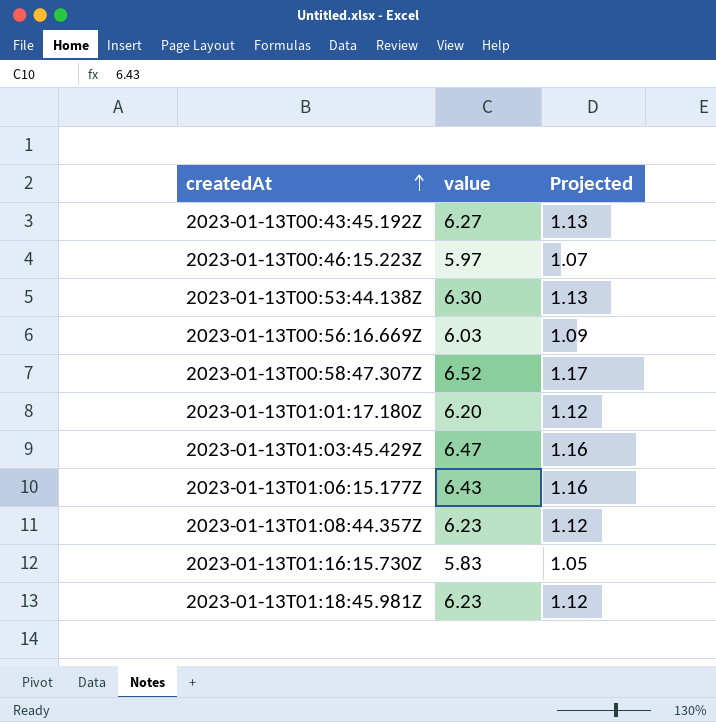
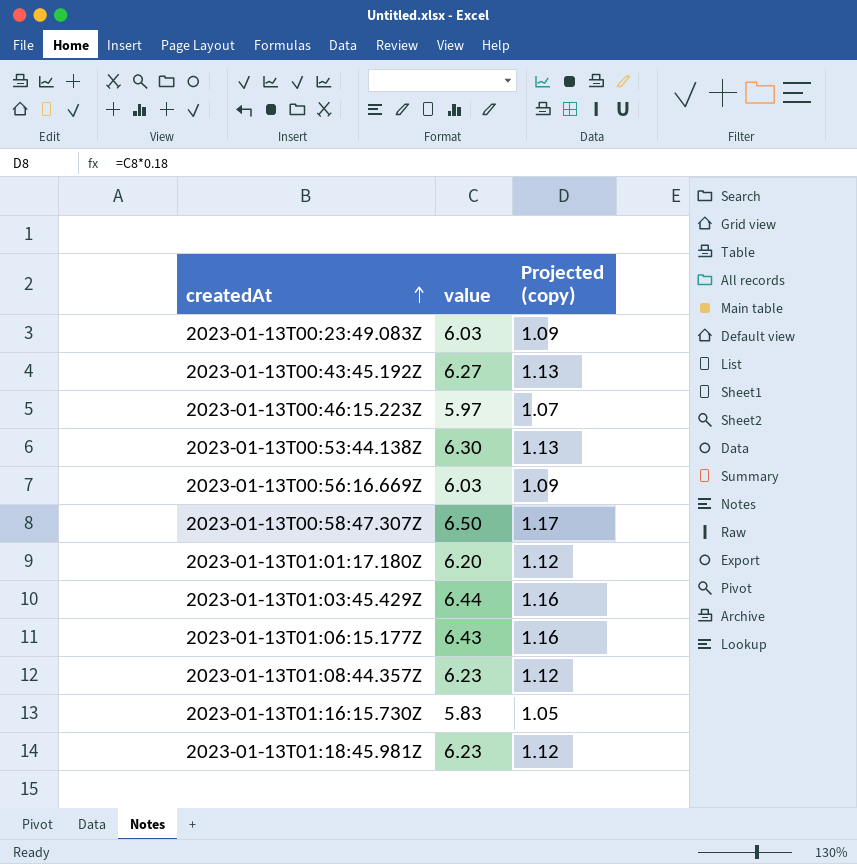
column name: Projected -> Projected (copy)
row 2023-01-13T00:23:49.083Z: none -> 6.03 | 1.09
2023-01-13T00:58:47.307Z | value: 6.52 -> 6.50
2023-01-13T01:03:45.429Z | value: 6.47 -> 6.44

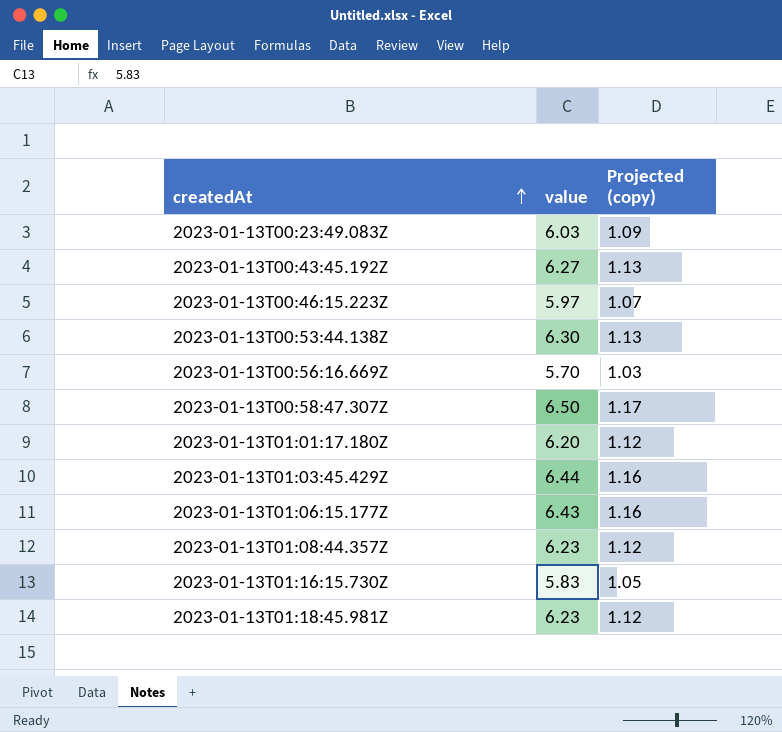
2023-01-13T00:56:16.669Z | value: 6.03 -> 5.70
2023-01-13T00:56:16.669Z | Projected (copy): 1.09 -> 1.03

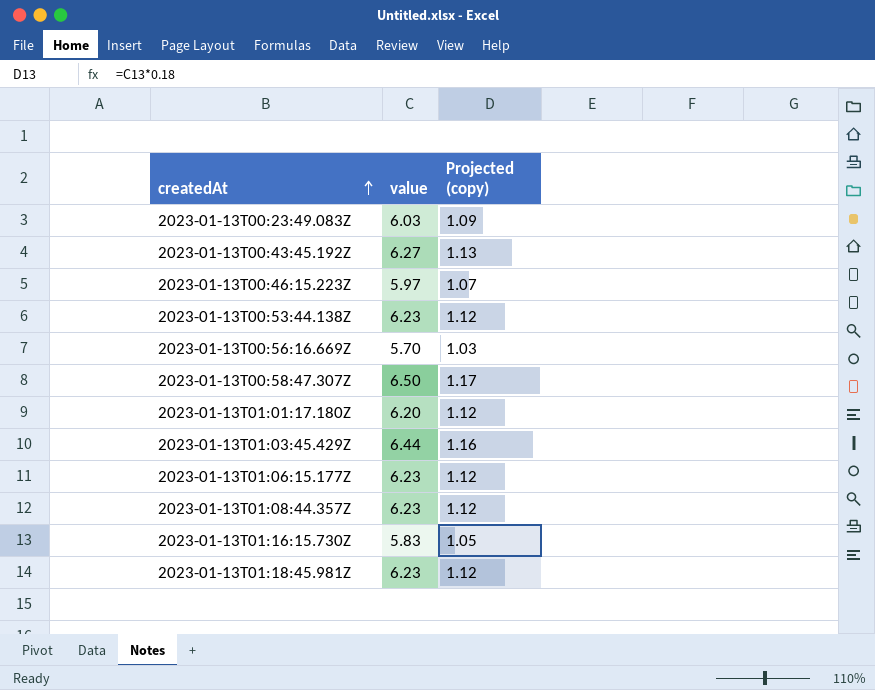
2023-01-13T00:53:44.138Z | value: 6.30 -> 6.23
2023-01-13T00:53:44.138Z | Projected (copy): 1.13 -> 1.12
2023-01-13T01:06:15.177Z | value: 6.43 -> 6.23
2023-01-13T01:06:15.177Z | Projected (copy): 1.16 -> 1.12

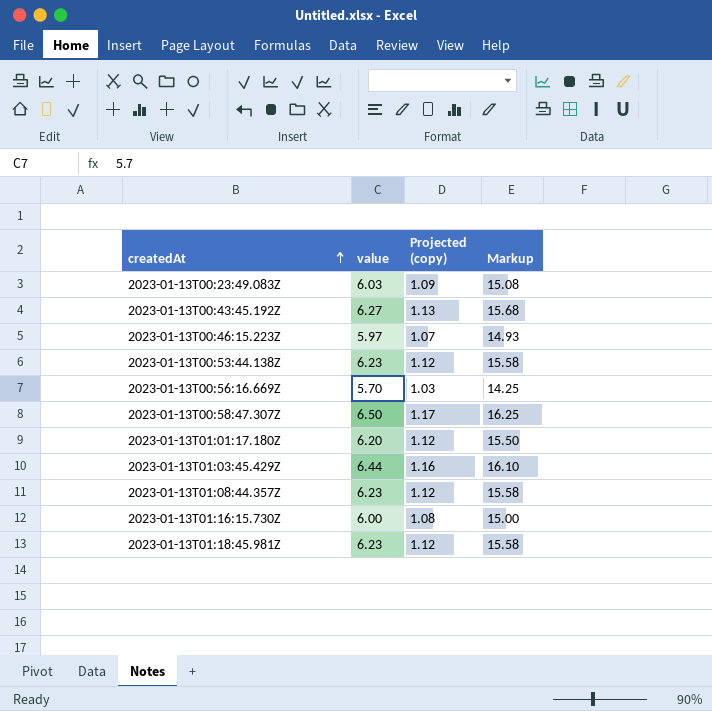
column Markup | formula: none -> [value] * 2.5
row 2023-01-13T01:06:15.177Z: 6.23 | 1.12 -> none
2023-01-13T01:16:15.730Z | value: 5.83 -> 6.00
2023-01-13T01:16:15.730Z | Projected (copy): 1.05 -> 1.08

